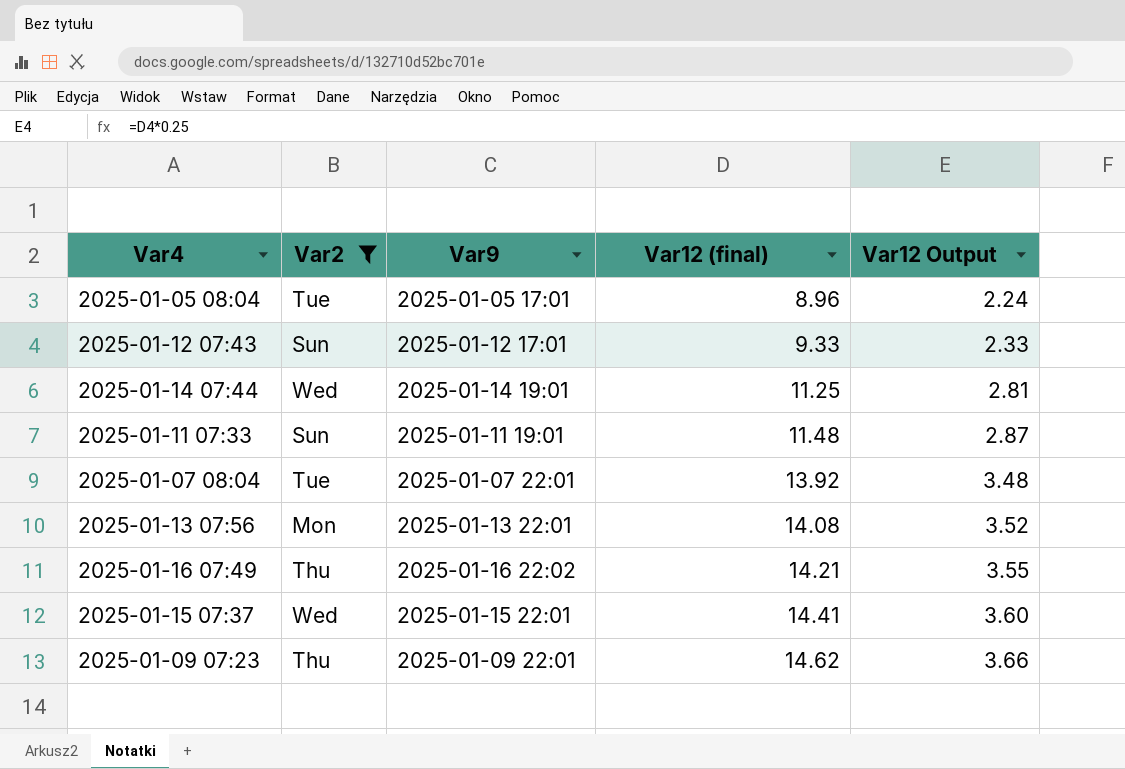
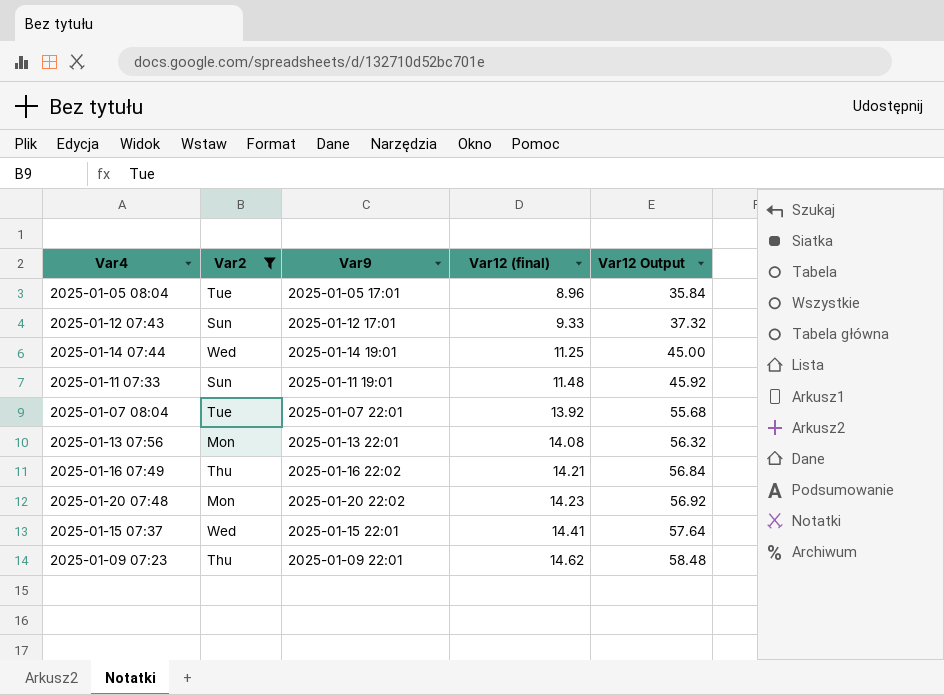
column Var12 Output | formula: [Var12 (final)] * 0.25 -> [Var12 (final)] * 4
row 2025-01-20 07:48: none -> Mon | 2025-01-20 22:02 | 14.23 | 56.92

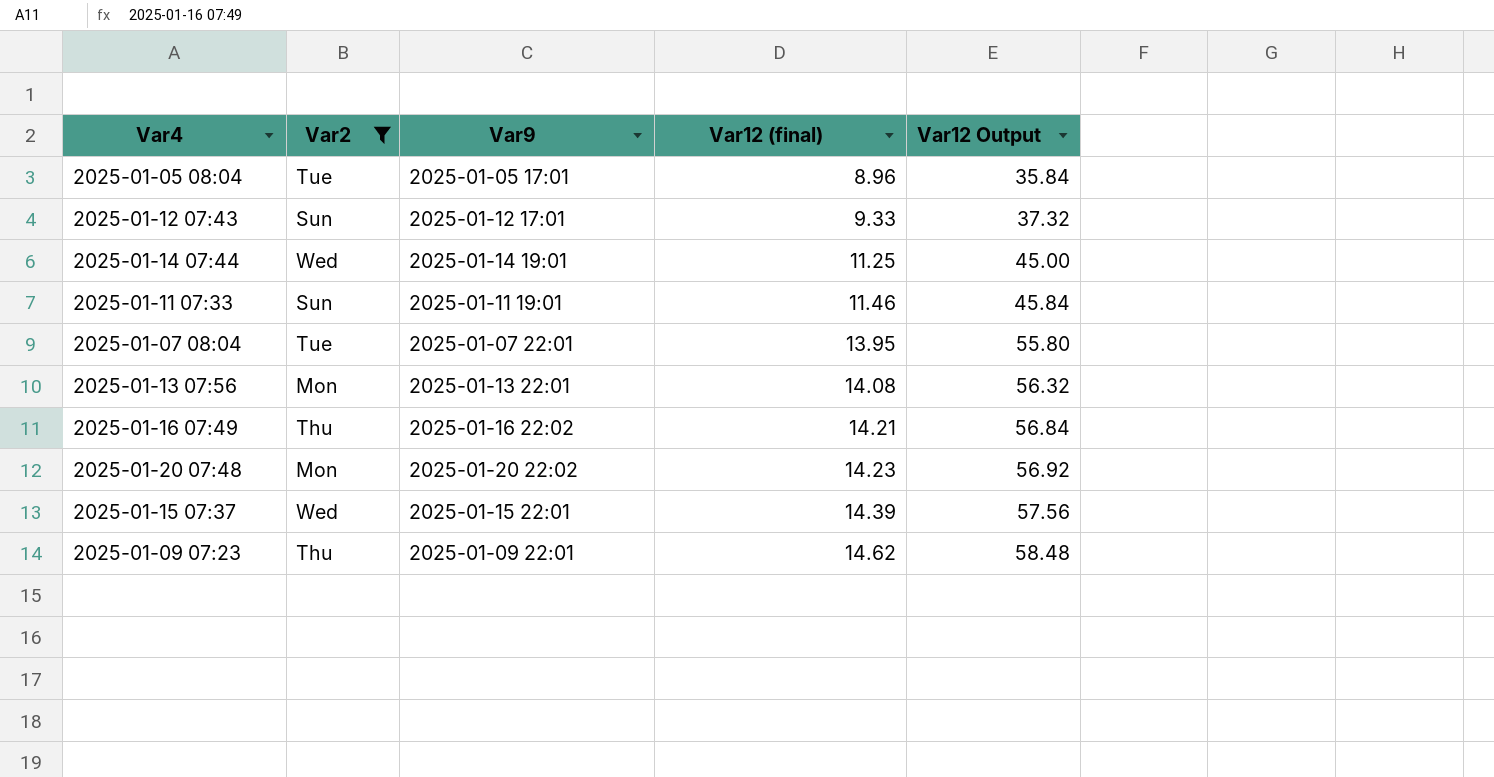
2025-01-11 07:33 | Var12 (final): 11.48 -> 11.46
2025-01-11 07:33 | Var12 Output: 45.92 -> 45.84
2025-01-07 08:04 | Var12 (final): 13.92 -> 13.95
2025-01-07 08:04 | Var12 Output: 55.68 -> 55.80
2025-01-15 07:37 | Var12 (final): 14.41 -> 14.39
2025-01-15 07:37 | Var12 Output: 57.64 -> 57.56

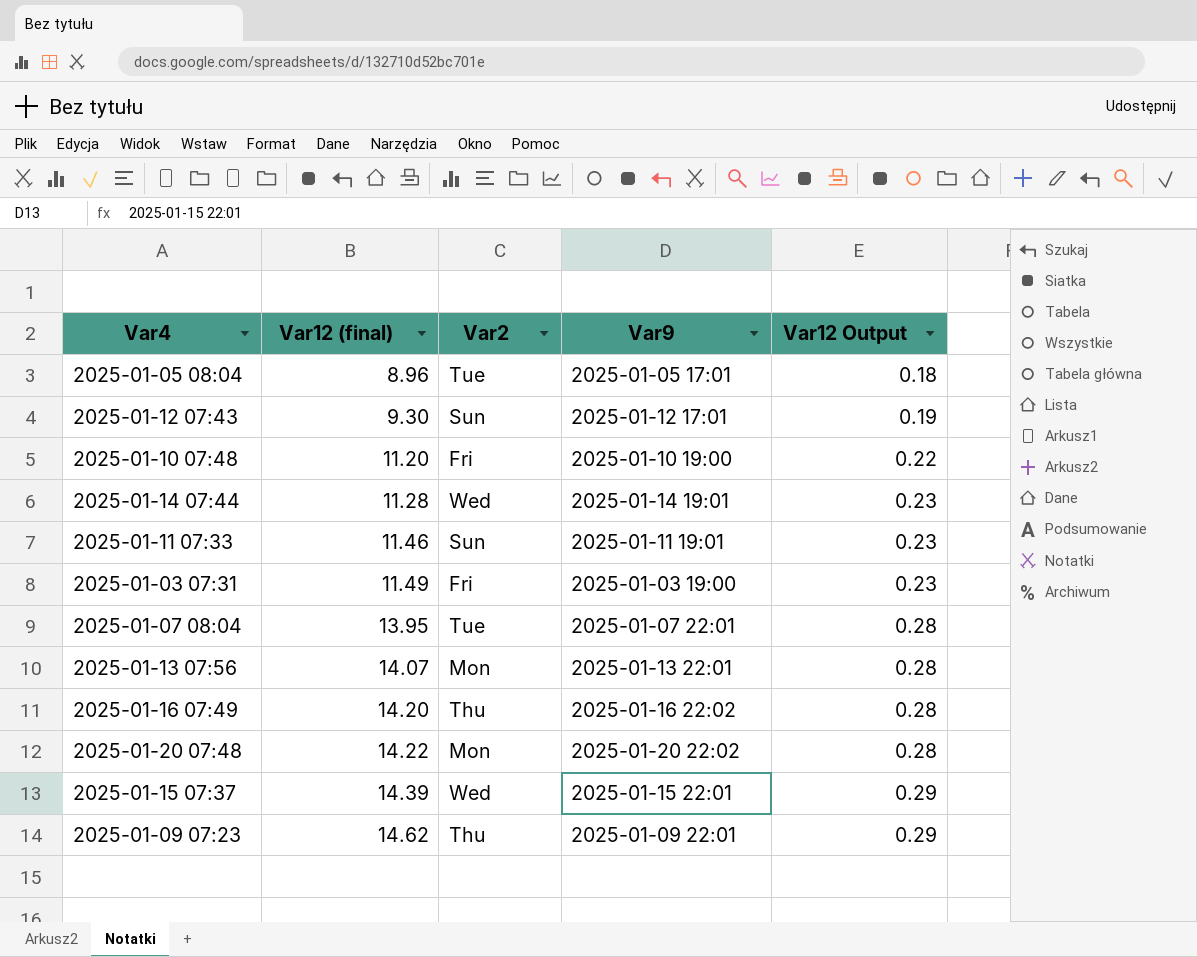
filter: Var2 != Fri -> none
column Var12 (final) | position: 4 -> 2
column Var12 Output | formula: [Var12 (final)] * 4 -> [Var12 (final)] * 0.02
2025-01-12 07:43 | Var12 (final): 9.33 -> 9.30
2025-01-14 07:44 | Var12 (final): 11.25 -> 11.28
2025-01-13 07:56 | Var12 (final): 14.08 -> 14.07
2025-01-16 07:49 | Var12 (final): 14.21 -> 14.20
2025-01-20 07:48 | Var12 (final): 14.23 -> 14.22

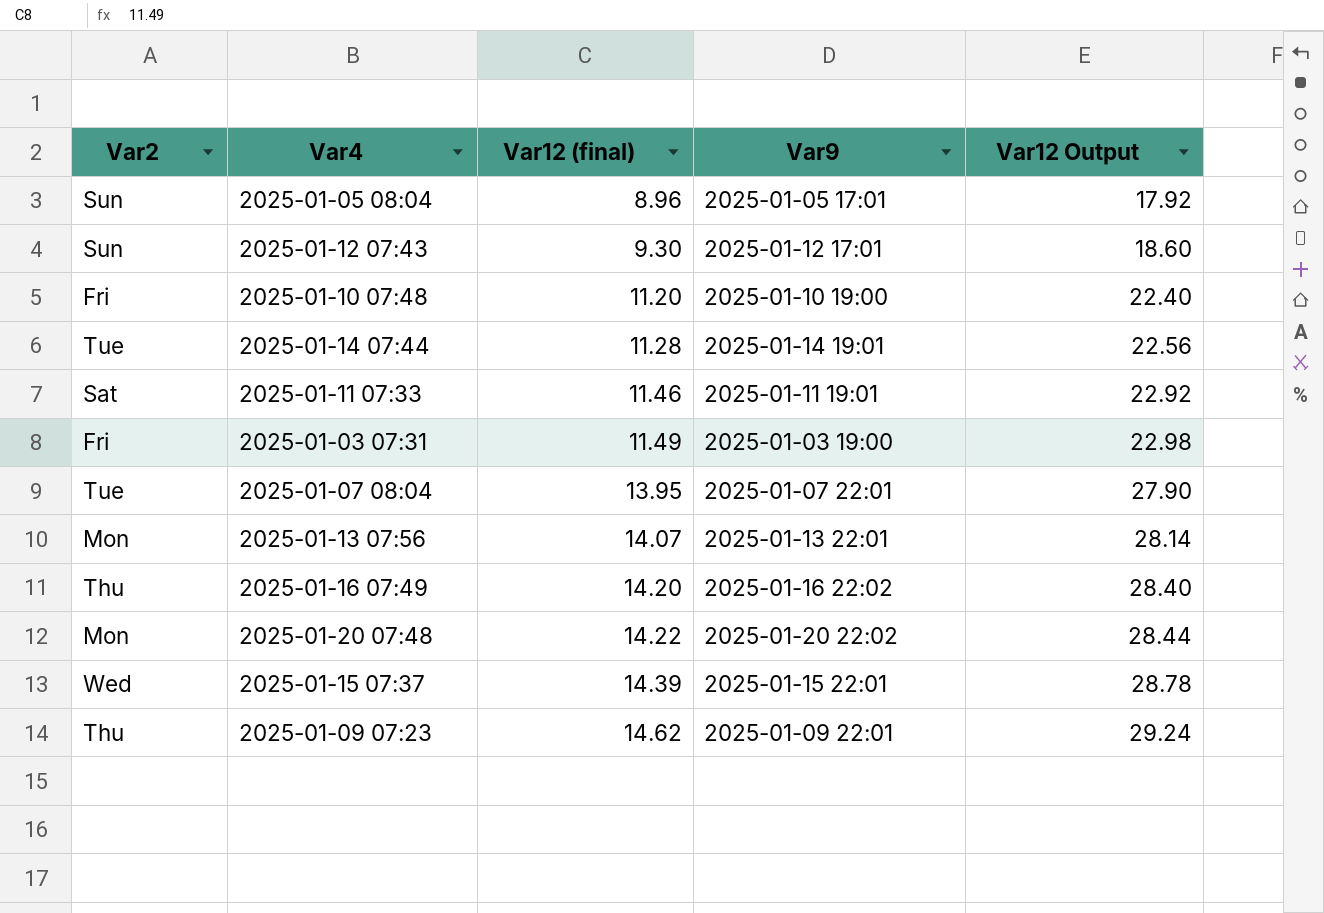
column Var2 | position: 3 -> 1
column Var12 Output | formula: [Var12 (final)] * 0.02 -> [Var12 (final)] * 2
2025-01-05 08:04 | Var2: Tue -> Sun
2025-01-14 07:44 | Var2: Wed -> Tue
2025-01-11 07:33 | Var2: Sun -> Sat

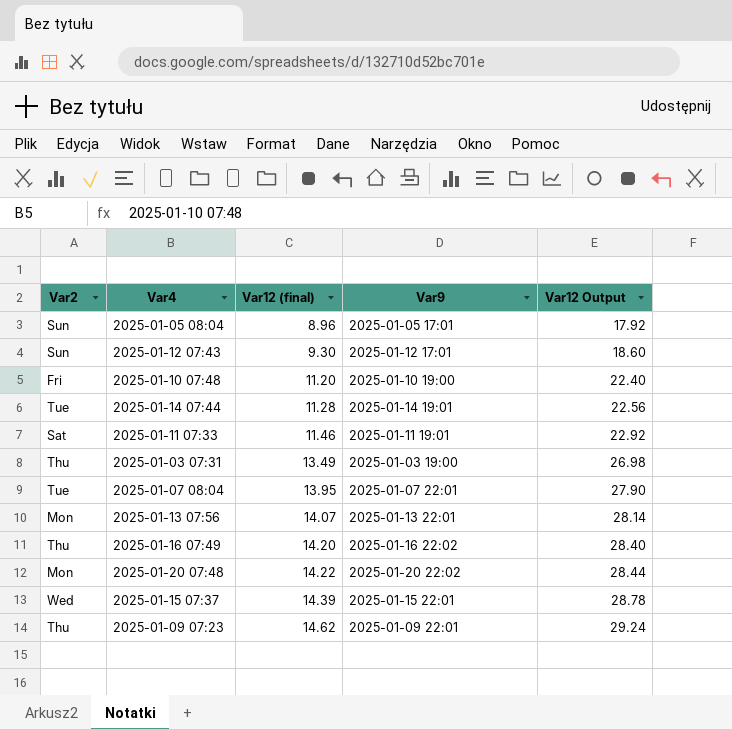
2025-01-03 07:31 | Var2: Fri -> Thu
2025-01-03 07:31 | Var12 (final): 11.49 -> 13.49
2025-01-03 07:31 | Var12 Output: 22.98 -> 26.98

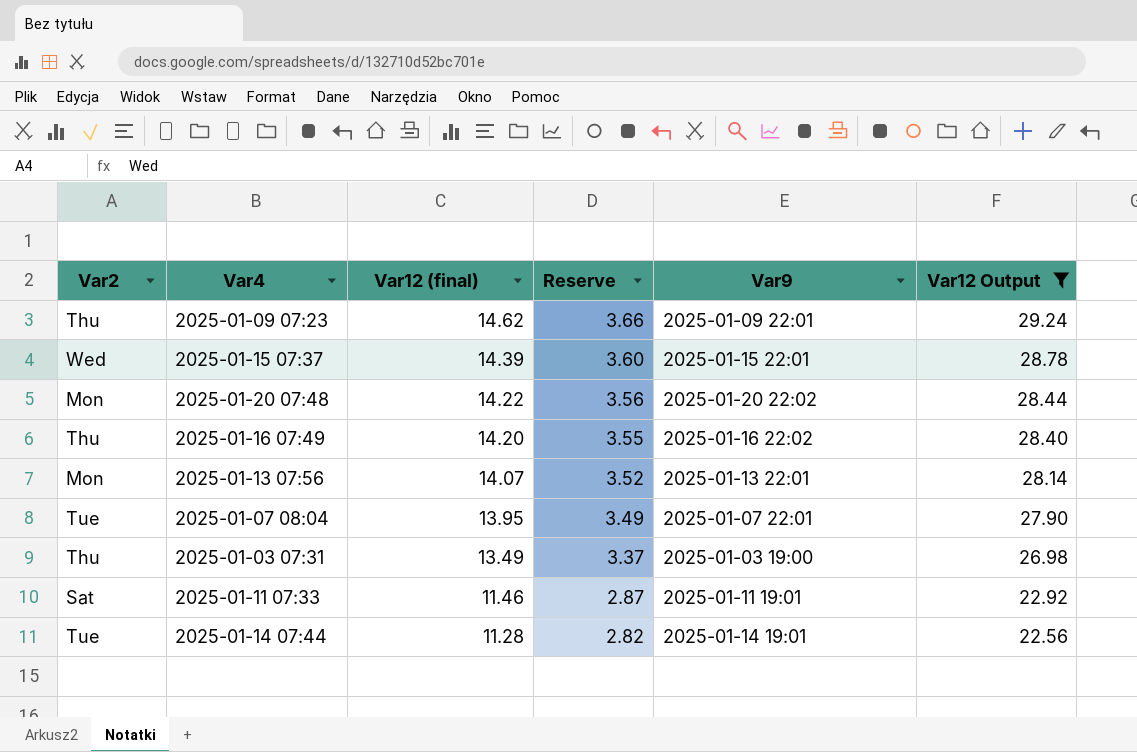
filter: none -> Var12 Output >= 22.56
row order: Var12 (final) ascending -> Var12 (final) descending
column Reserve | formula: none -> [Var12 (final)] * 0.25

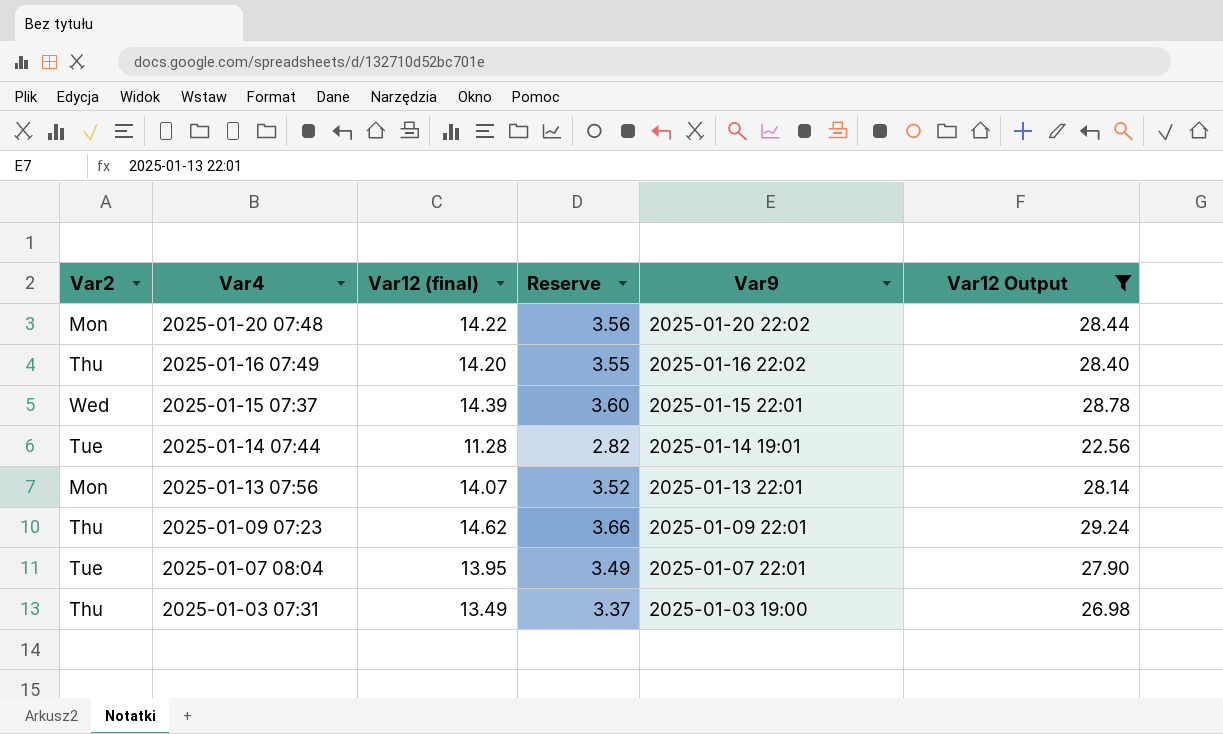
row order: Var12 (final) descending -> Var4 descending
row 2025-01-11 07:33: Sat | 11.46 | 2.87 | 2025-01-11 19:01 | 22.92 -> none

